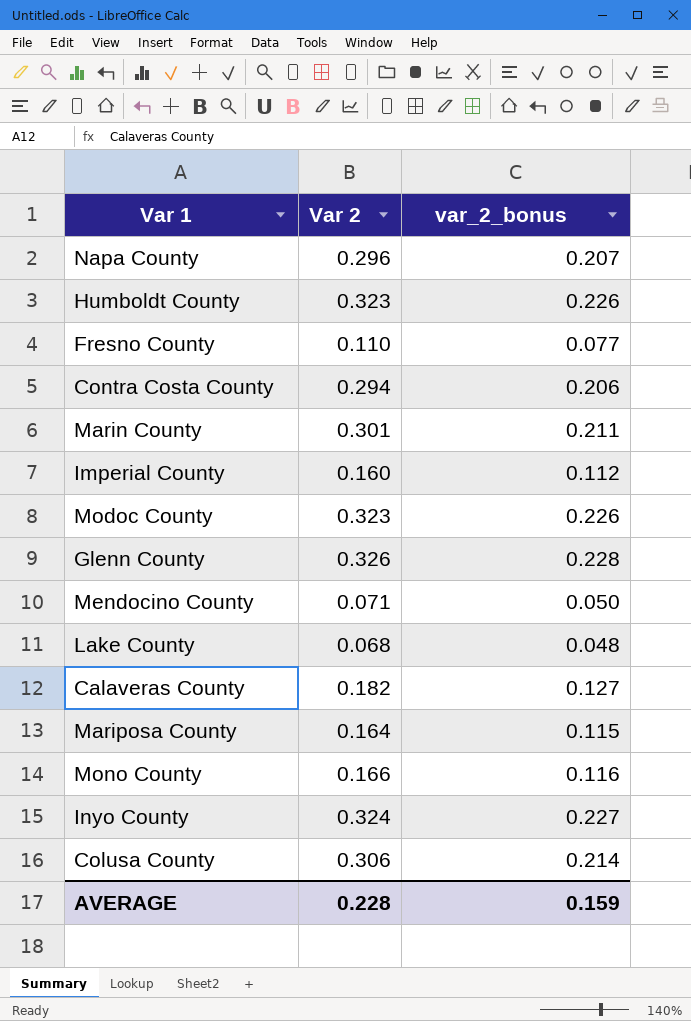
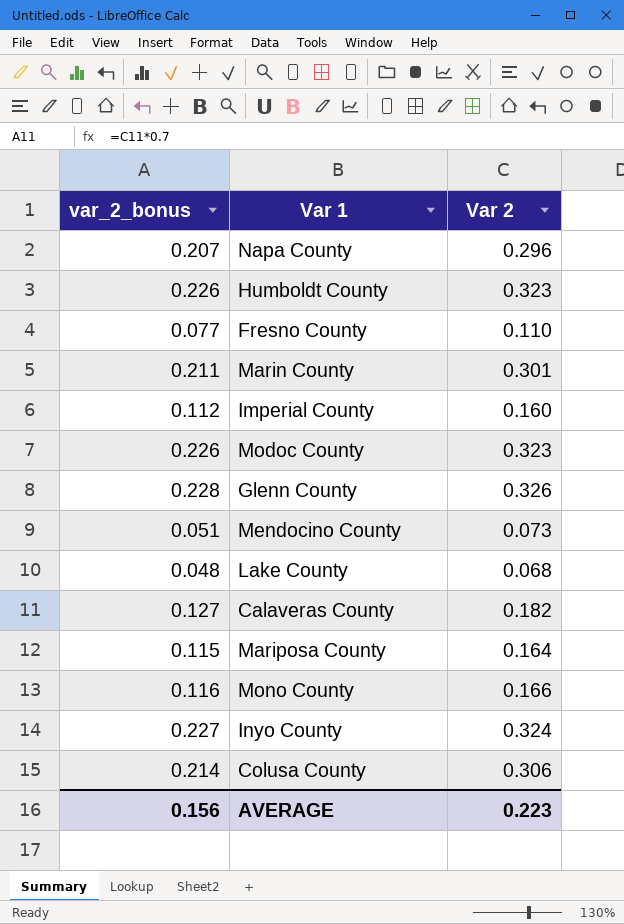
column var_2_bonus | position: 3 -> 1
row Contra Costa County: 0.294 | 0.206 -> none
Mendocino County | var_2_bonus: 0.050 -> 0.051
Mendocino County | Var 2: 0.071 -> 0.073
AVERAGE | var_2_bonus: 0.159 -> 0.156
AVERAGE | Var 2: 0.228 -> 0.223

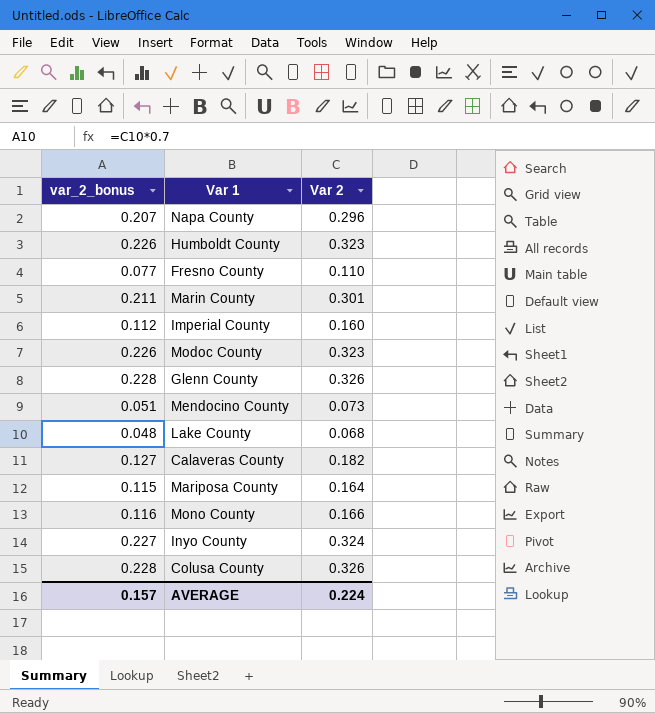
Colusa County | var_2_bonus: 0.214 -> 0.228
Colusa County | Var 2: 0.306 -> 0.326
AVERAGE | var_2_bonus: 0.156 -> 0.157
AVERAGE | Var 2: 0.223 -> 0.224

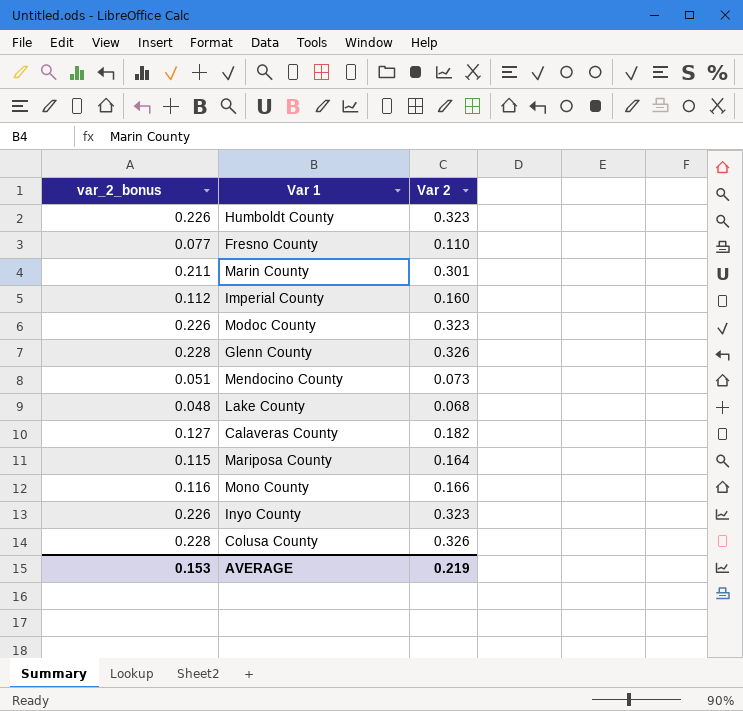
row Napa County: 0.207 | 0.296 -> none
Inyo County | var_2_bonus: 0.227 -> 0.226
Inyo County | Var 2: 0.324 -> 0.323
AVERAGE | var_2_bonus: 0.157 -> 0.153
AVERAGE | Var 2: 0.224 -> 0.219

